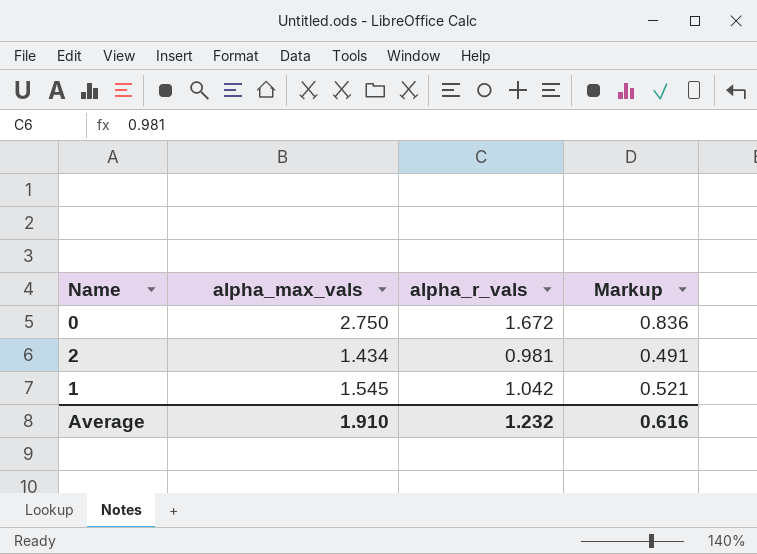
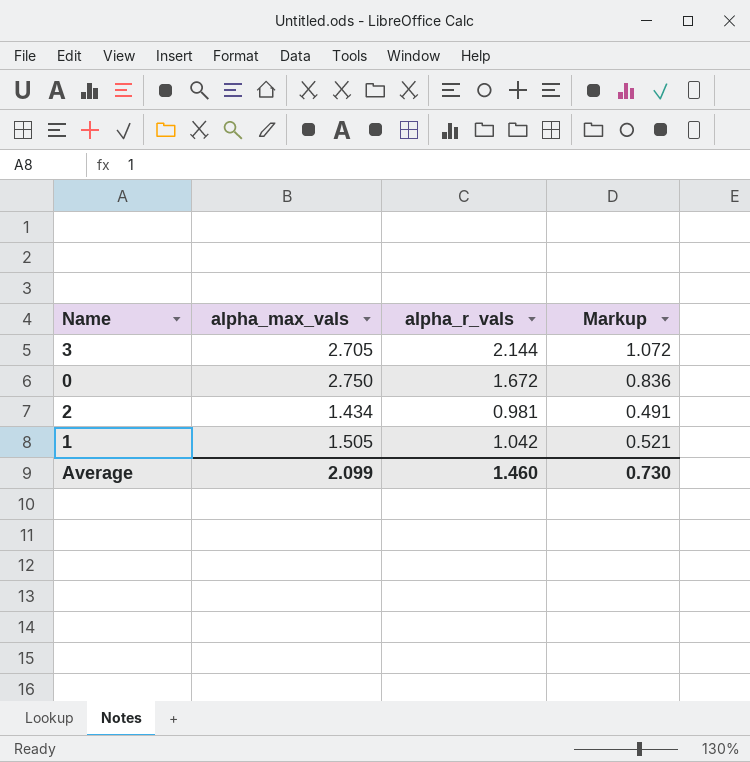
row 3: none -> 2.705 | 2.144 | 1.072
1 | alpha_max_vals: 1.545 -> 1.505
Average | alpha_max_vals: 1.910 -> 2.099
Average | alpha_r_vals: 1.232 -> 1.460
Average | Markup: 0.616 -> 0.730

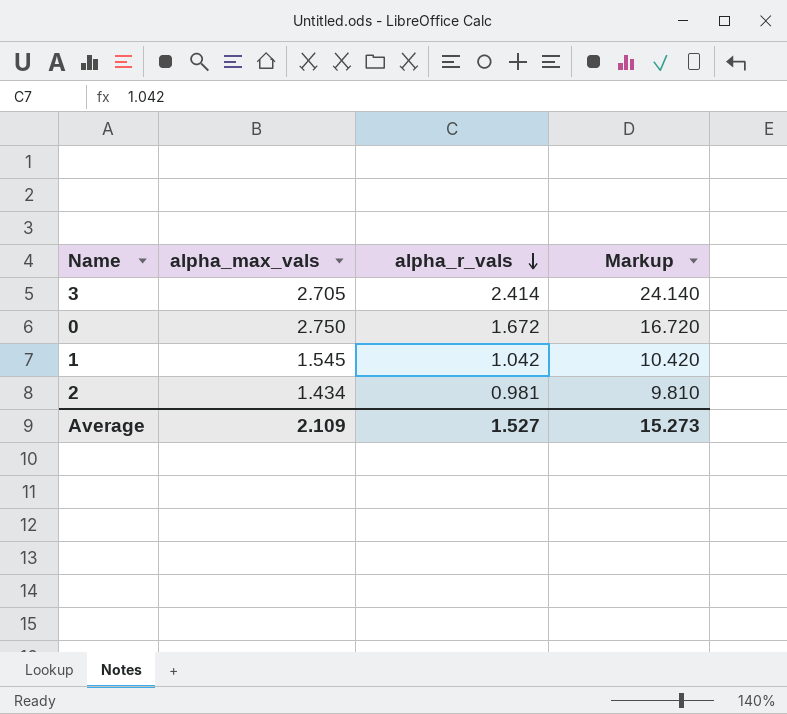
row order: none -> alpha_r_vals descending
column Markup | formula: [alpha_r_vals] * 0.5 -> [alpha_r_vals] * 10
3 | alpha_r_vals: 2.144 -> 2.414
1 | alpha_max_vals: 1.505 -> 1.545
Average | alpha_max_vals: 2.099 -> 2.109
Average | alpha_r_vals: 1.460 -> 1.527
Average | Markup: 0.730 -> 15.273

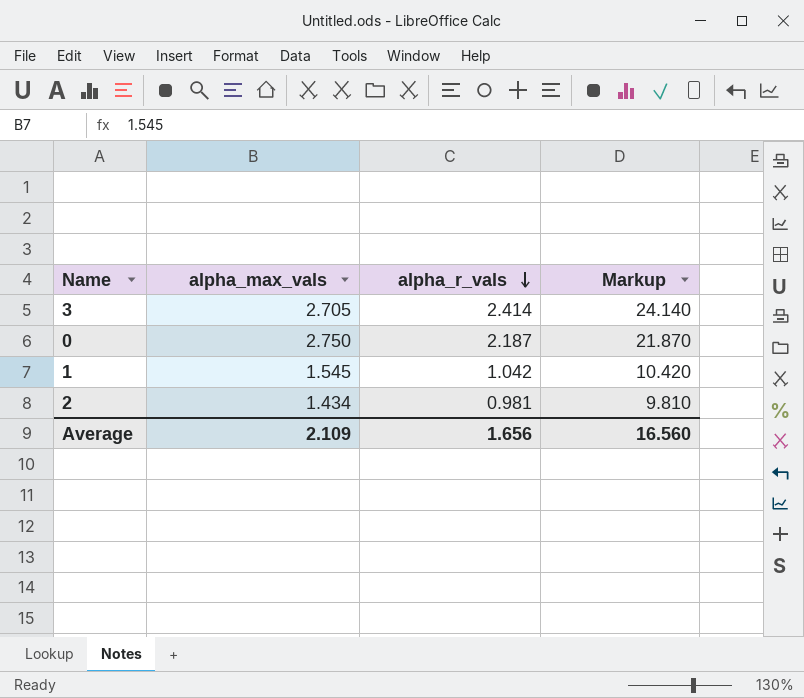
0 | alpha_r_vals: 1.672 -> 2.187
0 | Markup: 16.720 -> 21.870
Average | alpha_r_vals: 1.527 -> 1.656
Average | Markup: 15.273 -> 16.560

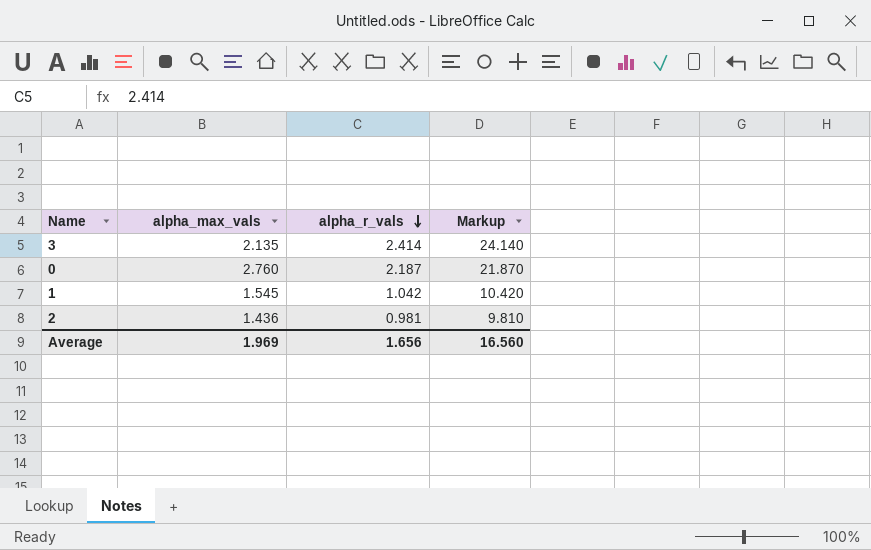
3 | alpha_max_vals: 2.705 -> 2.135
0 | alpha_max_vals: 2.750 -> 2.760
2 | alpha_max_vals: 1.434 -> 1.436
Average | alpha_max_vals: 2.109 -> 1.969

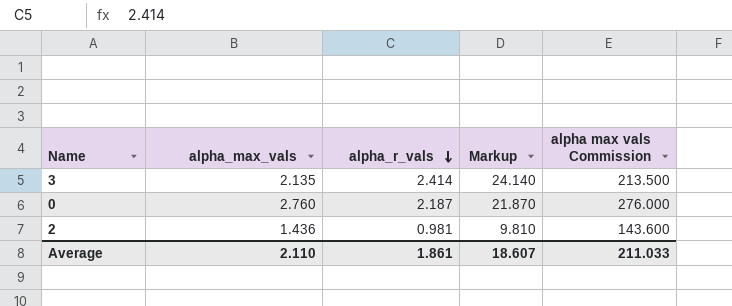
column alpha max vals Commission | formula: none -> [alpha_max_vals] * 100
row 1: 1.545 | 1.042 | 10.420 -> none
Average | alpha_max_vals: 1.969 -> 2.110
Average | alpha_r_vals: 1.656 -> 1.861
Average | Markup: 16.560 -> 18.607

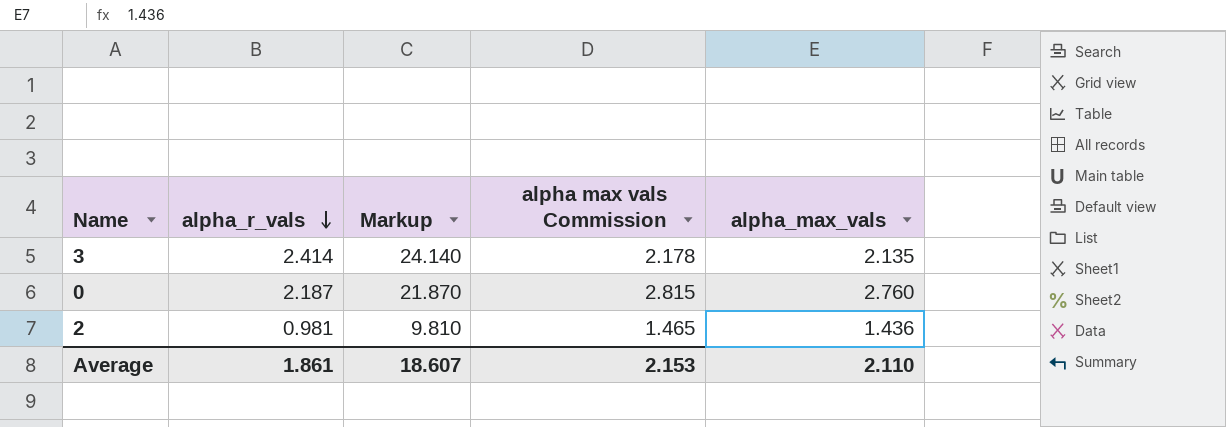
column alpha max vals Commission | formula: [alpha_max_vals] * 100 -> [alpha_max_vals] * 1.02
column alpha_max_vals | position: 2 -> 5
Average | alpha max vals Commission: 211.033 -> 2.153

